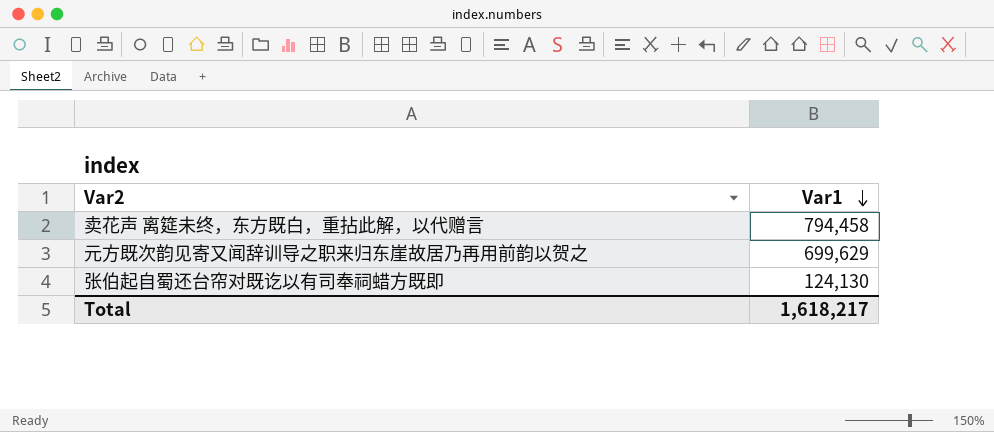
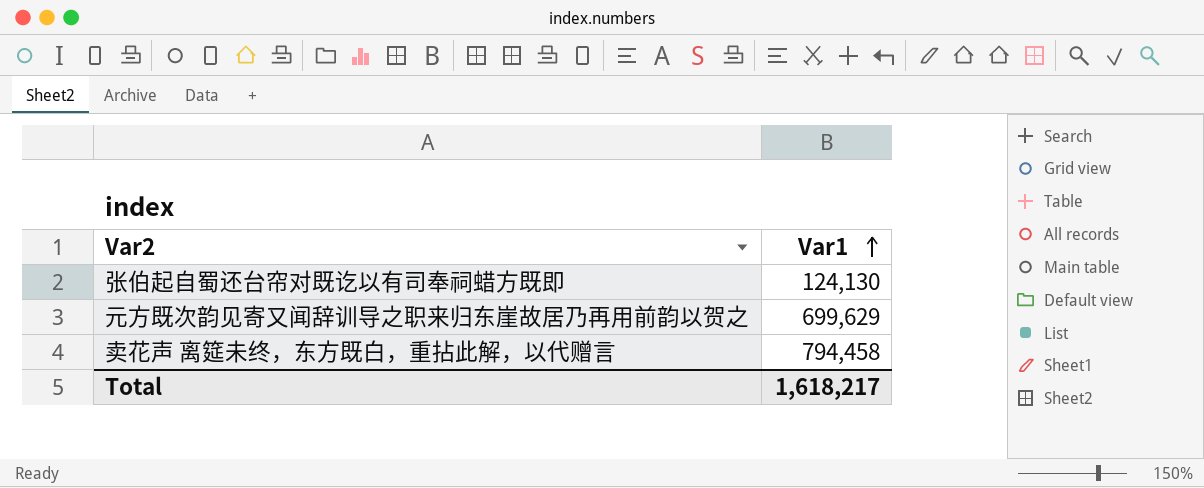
row order: Var1 descending -> Var1 ascending

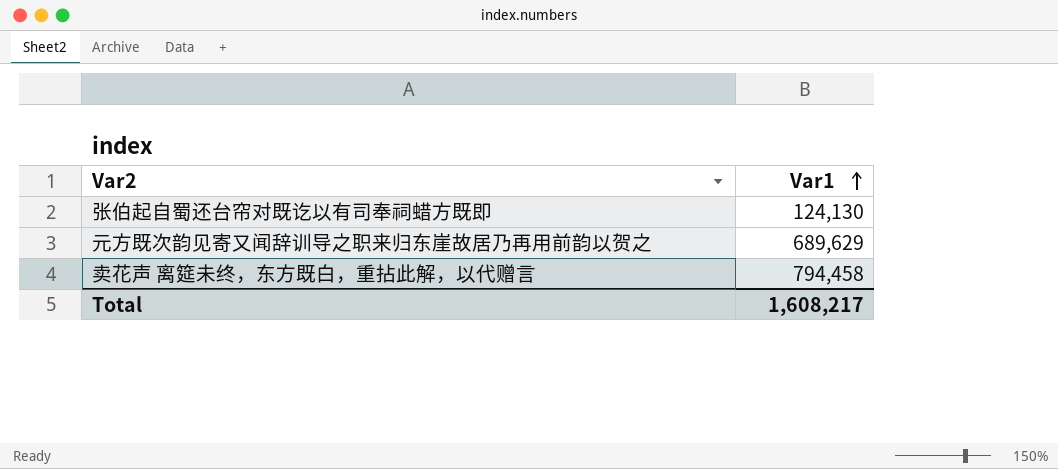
元方既次韵见寄又闻辞训导之职来归东崖故居乃再用前韵以贺之 | Var1: 699,629 -> 689,629
Total | Var1: 1,618,217 -> 1,608,217

